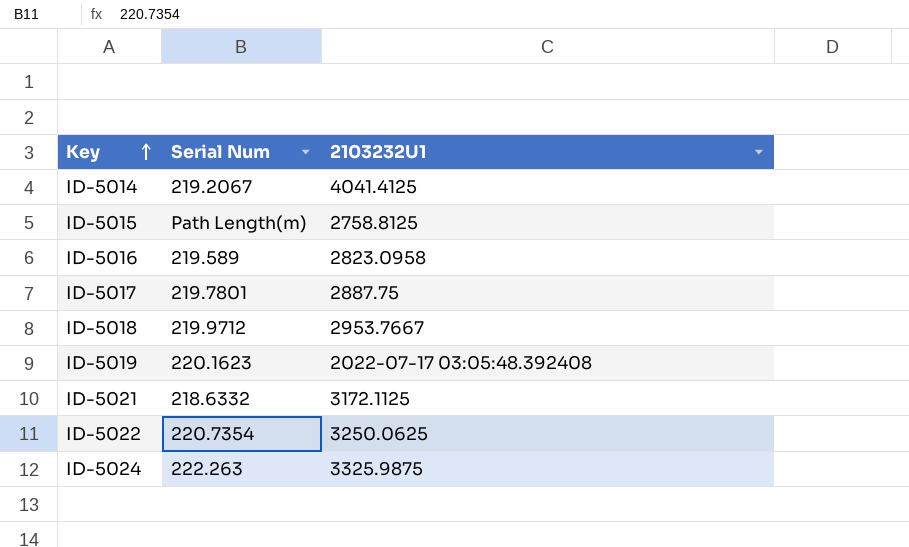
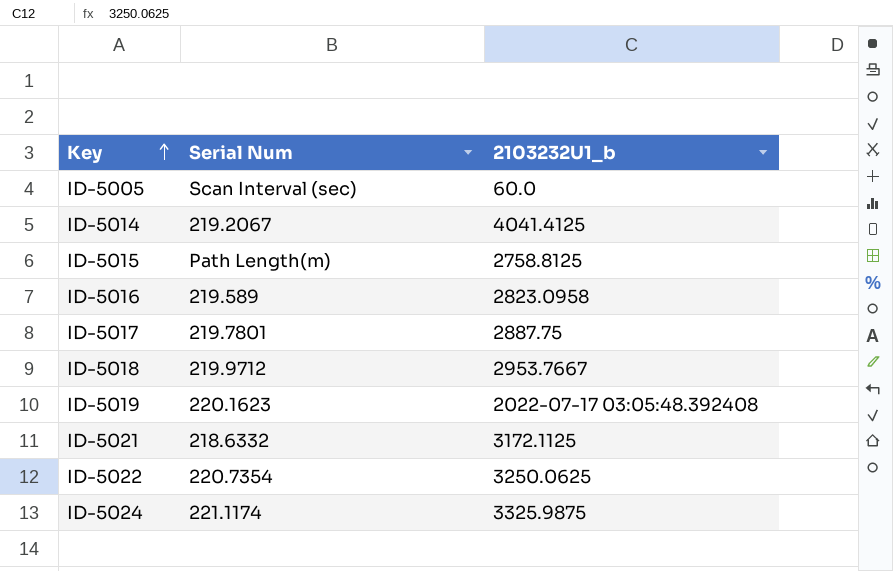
column name: 2103232U1 -> 2103232U1_b
row ID-5005: none -> Scan Interval (sec) | 60.0
ID-5024 | Serial Num: 222.263 -> 221.1174

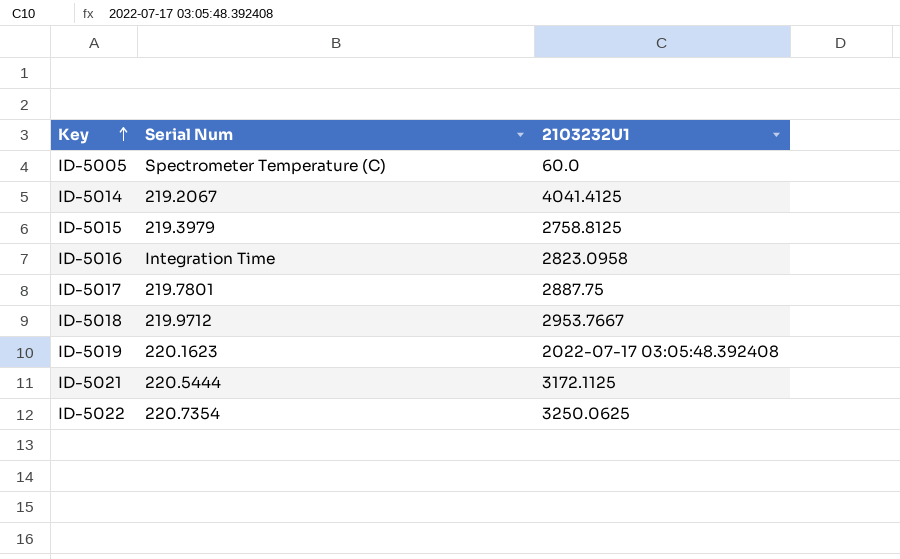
column name: 2103232U1_b -> 2103232U1
row ID-5024: 221.1174 | 3325.9875 -> none
ID-5005 | Serial Num: Scan Interval (sec) -> Spectrometer Temperature (C)
ID-5015 | Serial Num: Path Length(m) -> 219.3979
ID-5016 | Serial Num: 219.589 -> Integration Time
ID-5021 | Serial Num: 218.6332 -> 220.5444

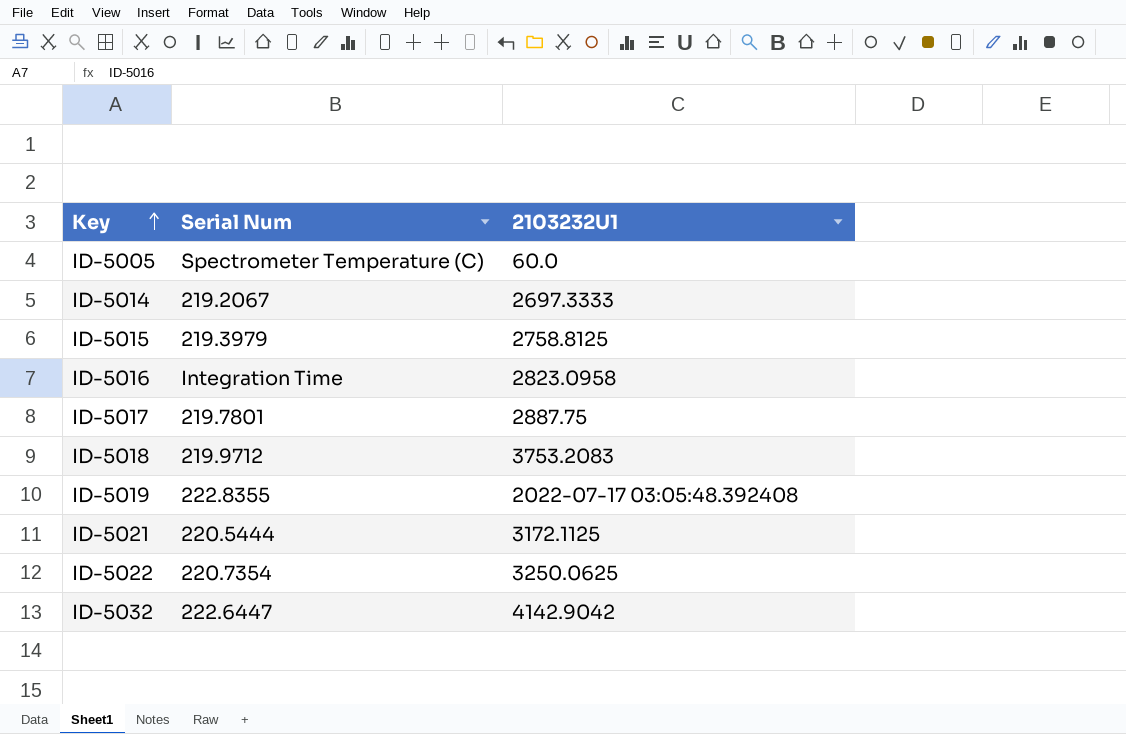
ID-5014 | 2103232U1: 4041.4125 -> 2697.3333
ID-5018 | 2103232U1: 2953.7667 -> 3753.2083
ID-5019 | Serial Num: 220.1623 -> 222.8355
row ID-5032: none -> 222.6447 | 4142.9042

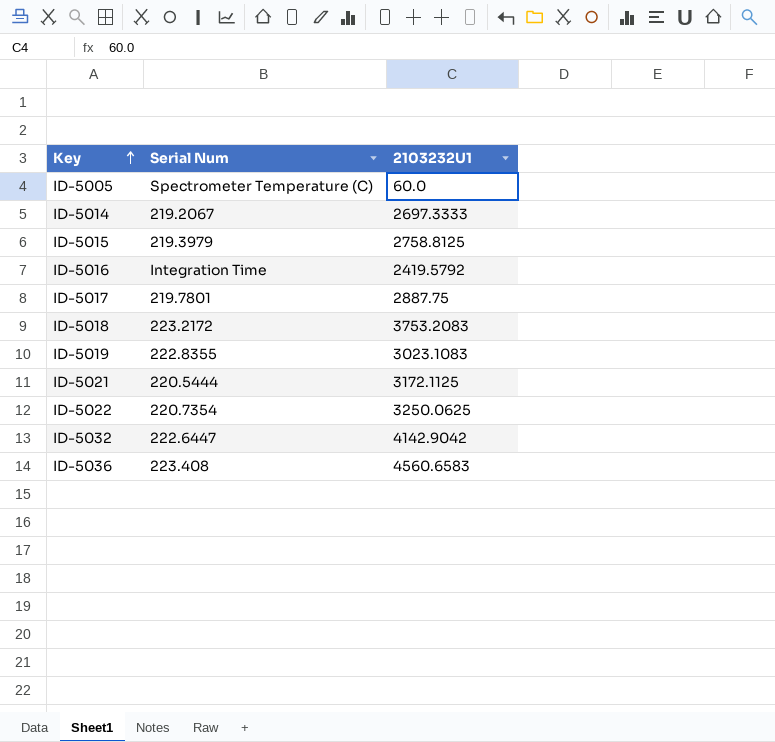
ID-5016 | 2103232U1: 2823.0958 -> 2419.5792
ID-5018 | Serial Num: 219.9712 -> 223.2172
ID-5019 | 2103232U1: 2022-07-17 03:05:48.392408 -> 3023.1083
row ID-5036: none -> 223.408 | 4560.6583

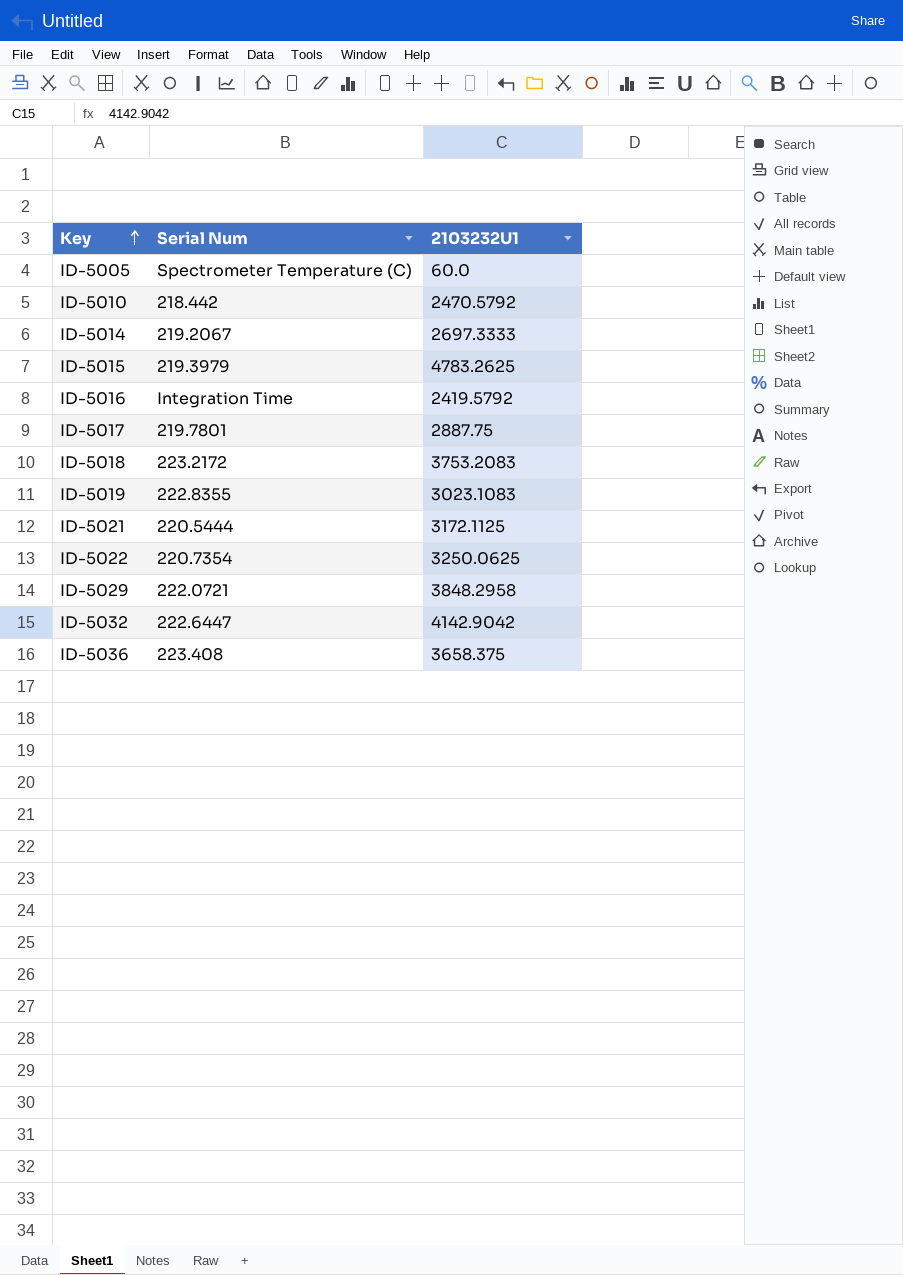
row ID-5010: none -> 218.442 | 2470.5792
ID-5015 | 2103232U1: 2758.8125 -> 4783.2625
row ID-5029: none -> 222.0721 | 3848.2958
ID-5036 | 2103232U1: 4560.6583 -> 3658.375

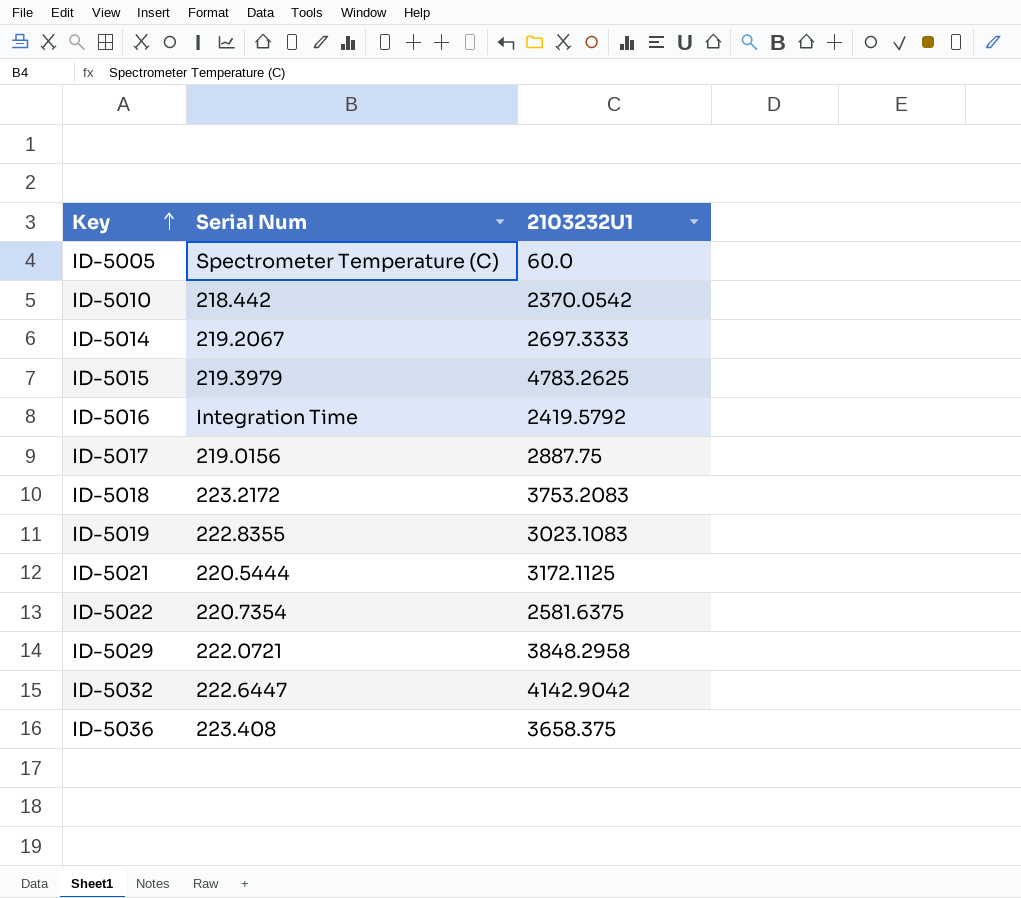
ID-5010 | 2103232U1: 2470.5792 -> 2370.0542
ID-5017 | Serial Num: 219.7801 -> 219.0156
ID-5022 | 2103232U1: 3250.0625 -> 2581.6375

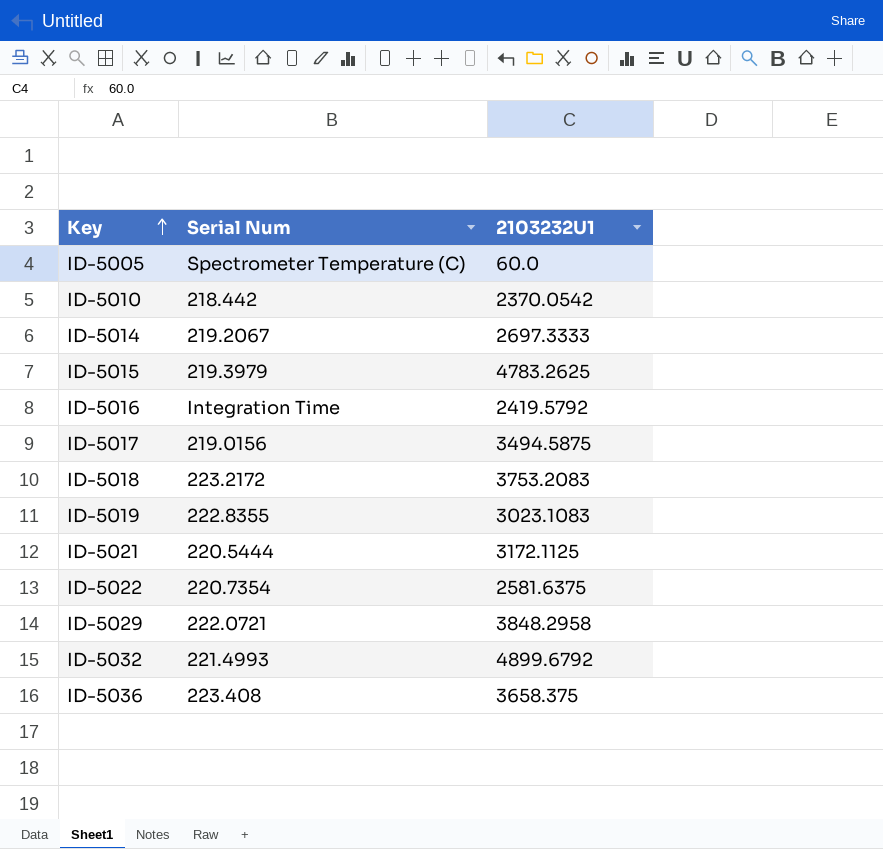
ID-5017 | 2103232U1: 2887.75 -> 3494.5875
ID-5032 | Serial Num: 222.6447 -> 221.4993
ID-5032 | 2103232U1: 4142.9042 -> 4899.6792

